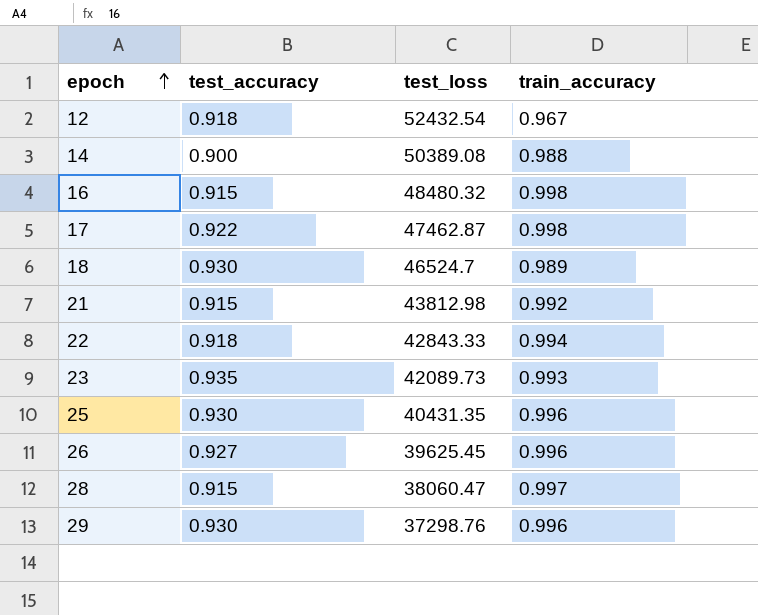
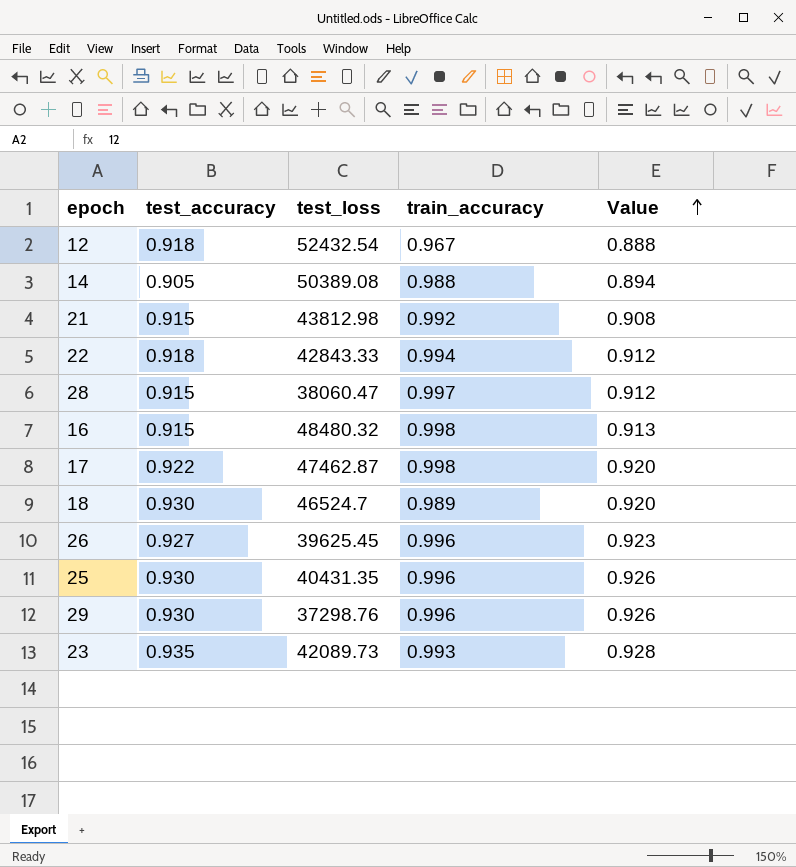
row order: epoch ascending -> Value ascending
column Value | formula: none -> [test_accuracy] * [train_accuracy]
14 | test_accuracy: 0.900 -> 0.905

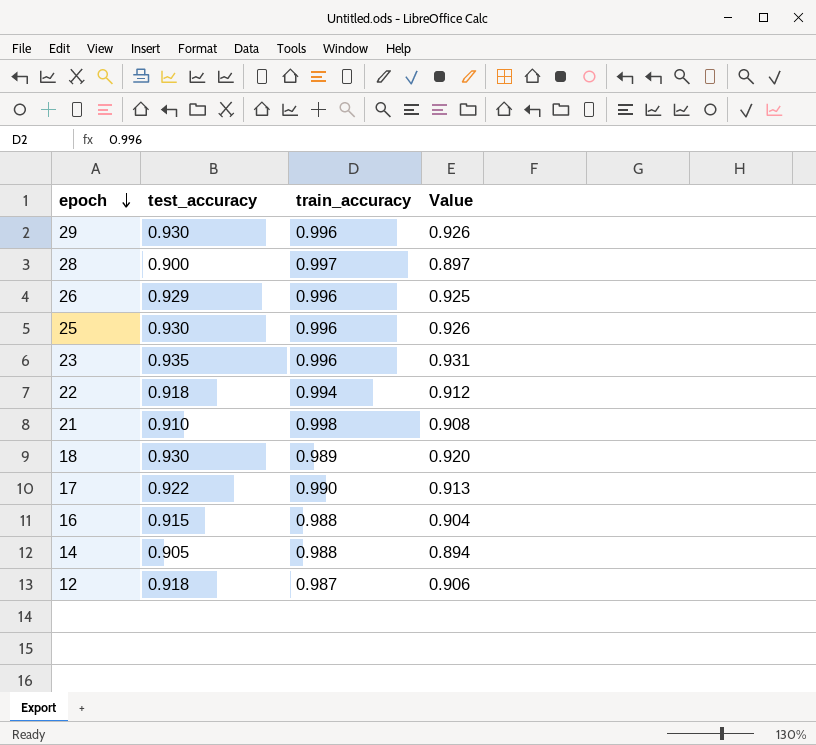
row order: Value ascending -> epoch descending
column test_loss | position: 3 -> none
28 | test_accuracy: 0.915 -> 0.900
28 | Value: 0.912 -> 0.897
26 | test_accuracy: 0.927 -> 0.929
26 | Value: 0.923 -> 0.925
23 | train_accuracy: 0.993 -> 0.996
23 | Value: 0.928 -> 0.931
21 | test_accuracy: 0.915 -> 0.910
21 | train_accuracy: 0.992 -> 0.998
17 | train_accuracy: 0.998 -> 0.990
17 | Value: 0.920 -> 0.913
16 | train_accuracy: 0.998 -> 0.988
16 | Value: 0.913 -> 0.904
12 | train_accuracy: 0.967 -> 0.987
12 | Value: 0.888 -> 0.906

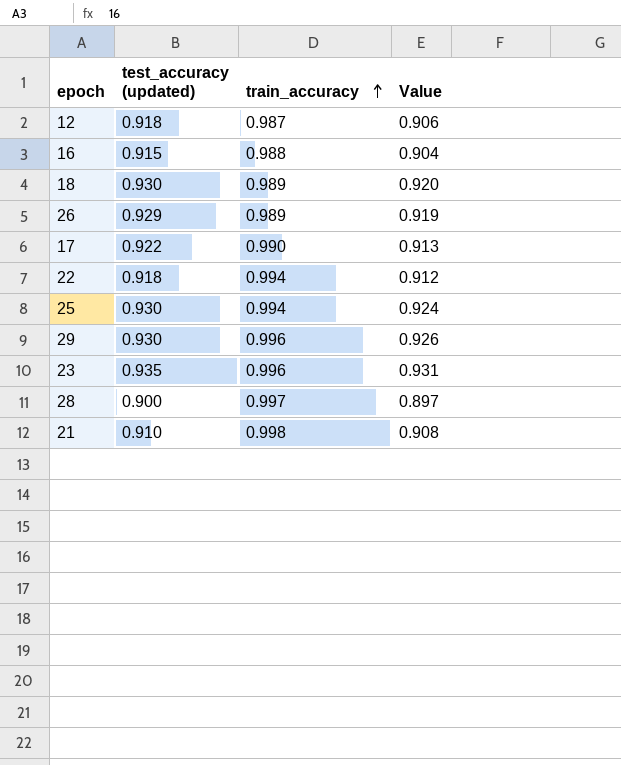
row order: epoch descending -> train_accuracy ascending
column name: test_accuracy -> test_accuracy (updated)
row 14: 0.905 | 0.988 | 0.894 -> none
26 | train_accuracy: 0.996 -> 0.989
26 | Value: 0.925 -> 0.919
25 | train_accuracy: 0.996 -> 0.994
25 | Value: 0.926 -> 0.924

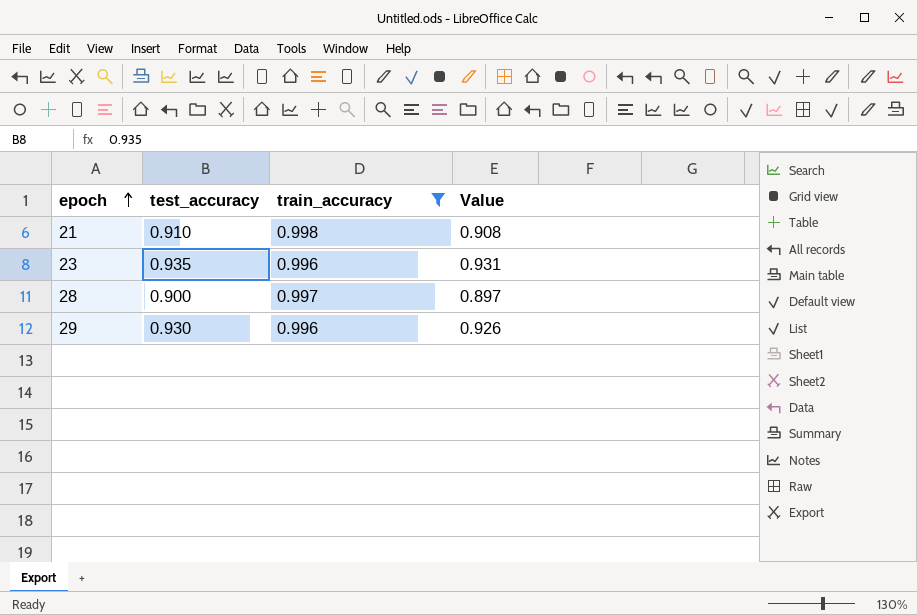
filter: none -> train_accuracy >= 0.996
row order: train_accuracy ascending -> epoch ascending
column name: test_accuracy (updated) -> test_accuracy

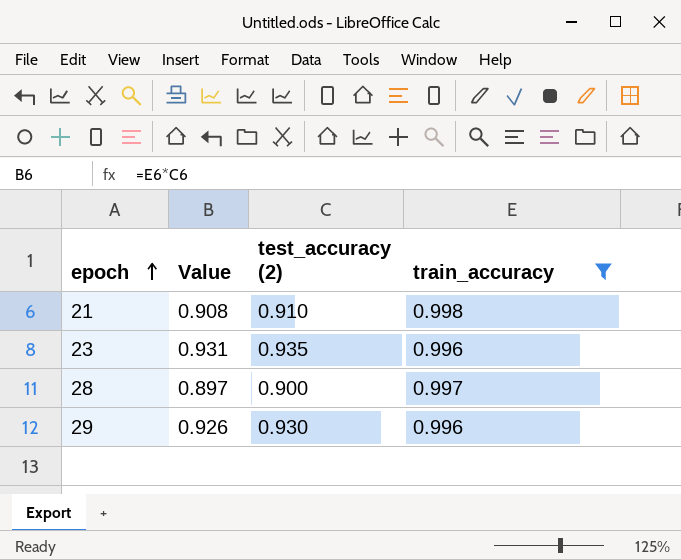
column Value | position: 4 -> 2
column name: test_accuracy -> test_accuracy (2)

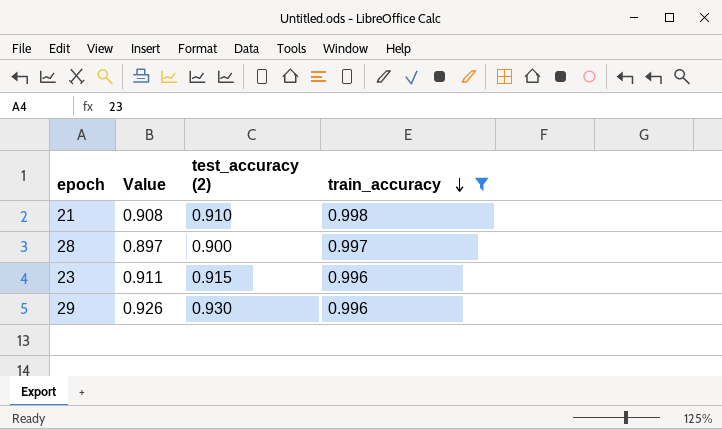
row order: epoch ascending -> train_accuracy descending
23 | Value: 0.931 -> 0.911
23 | test_accuracy (2): 0.935 -> 0.915

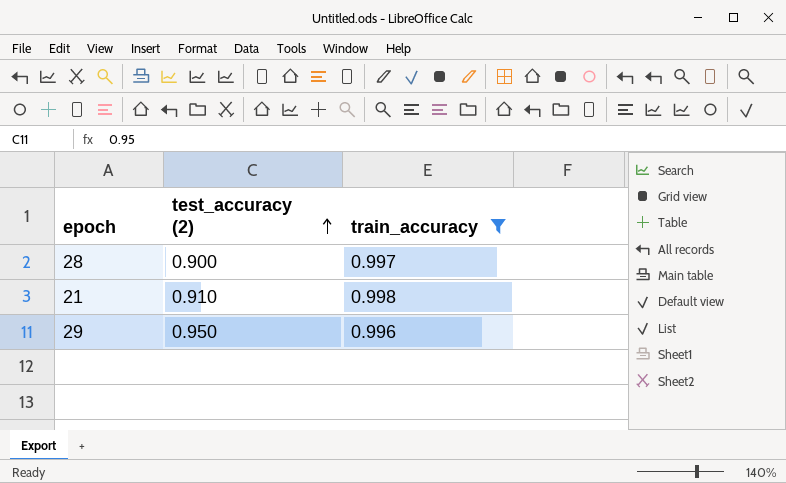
row order: train_accuracy descending -> test_accuracy (2) ascending
column Value | formula: [test_accuracy (2)] * [train_accuracy] -> none
row 23: 0.911 | 0.915 | 0.996 -> none
29 | test_accuracy (2): 0.930 -> 0.950

